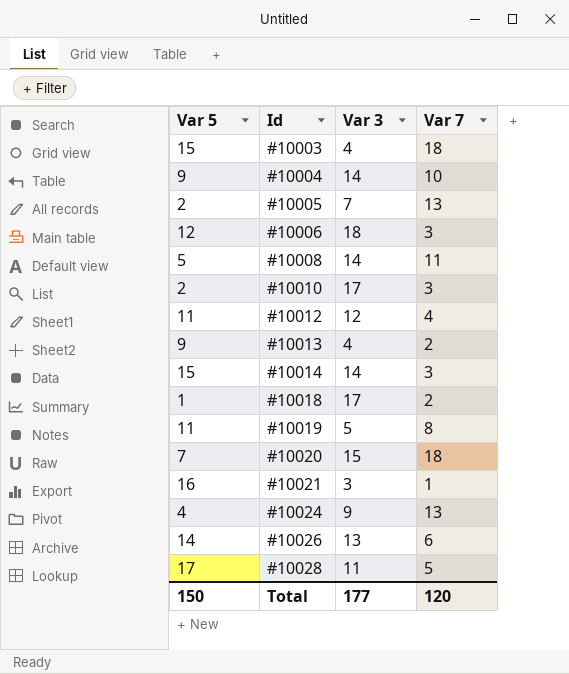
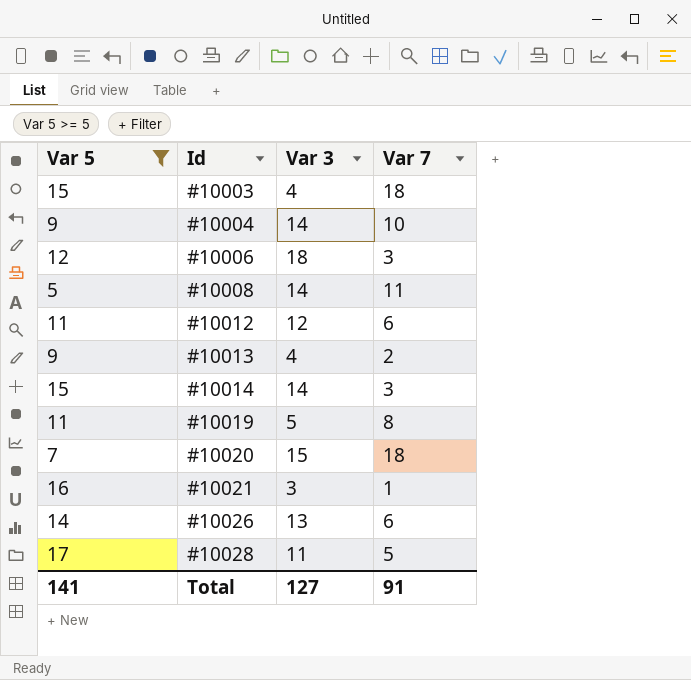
filter: none -> Var 5 >= 5
#10012 | Var 7: 4 -> 6
Total | Var 5: 150 -> 141
Total | Var 3: 177 -> 127
Total | Var 7: 120 -> 91

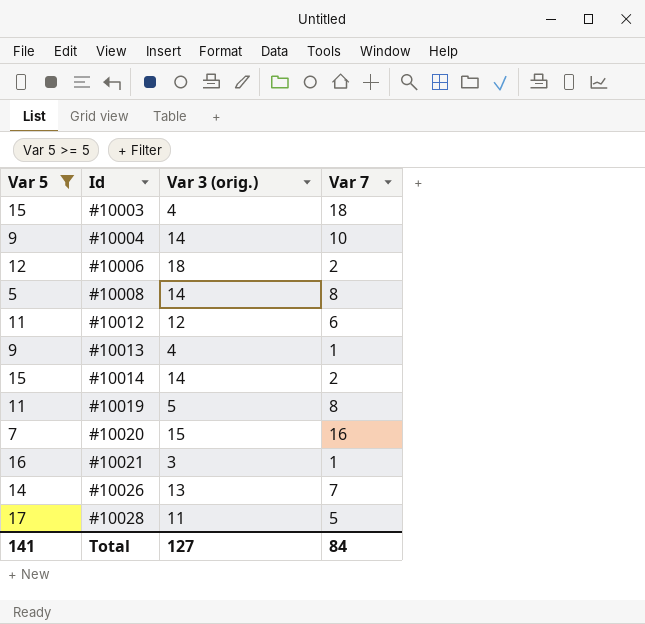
column name: Var 3 -> Var 3 (orig.)
#10006 | Var 7: 3 -> 2
#10008 | Var 7: 11 -> 8
#10013 | Var 7: 2 -> 1
#10014 | Var 7: 3 -> 2
#10020 | Var 7: 18 -> 16
#10026 | Var 7: 6 -> 7
Total | Var 7: 91 -> 84

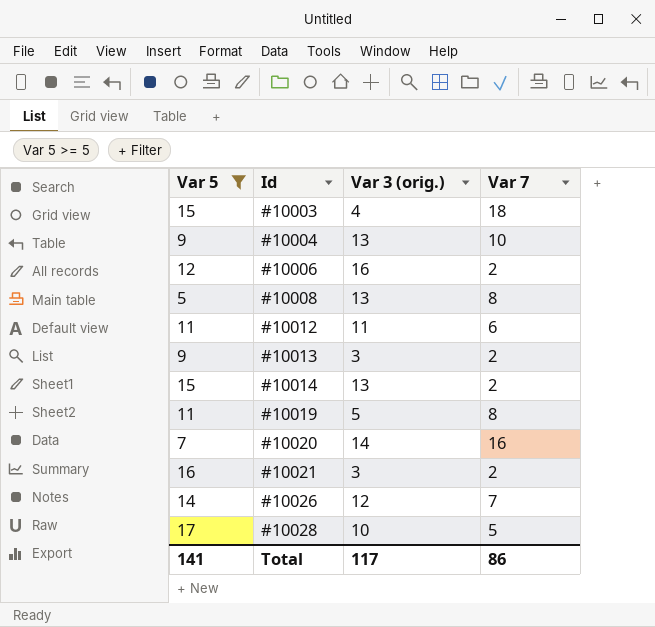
#10004 | Var 3 (orig.): 14 -> 13
#10006 | Var 3 (orig.): 18 -> 16
#10008 | Var 3 (orig.): 14 -> 13
#10012 | Var 3 (orig.): 12 -> 11
#10013 | Var 3 (orig.): 4 -> 3
#10013 | Var 7: 1 -> 2
#10014 | Var 3 (orig.): 14 -> 13
#10020 | Var 3 (orig.): 15 -> 14
#10021 | Var 7: 1 -> 2
#10026 | Var 3 (orig.): 13 -> 12
#10028 | Var 3 (orig.): 11 -> 10
Total | Var 3 (orig.): 127 -> 117
Total | Var 7: 84 -> 86

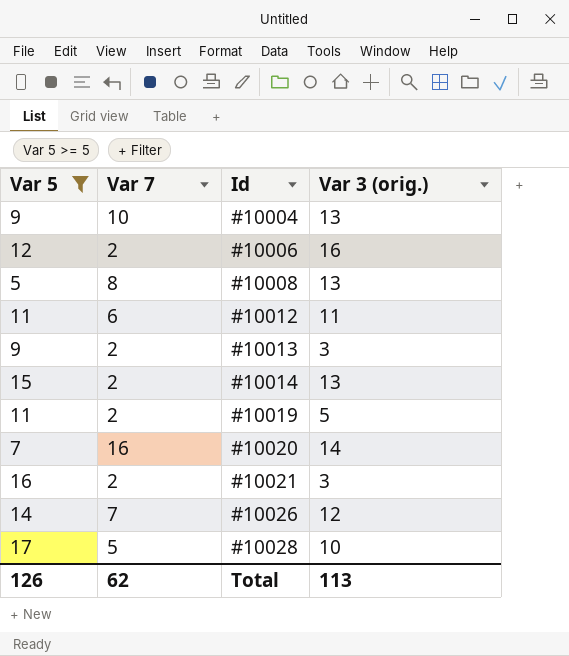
column Var 7 | position: 4 -> 2
row #10003: 15 | 4 | 18 -> none
#10019 | Var 7: 8 -> 2
Total | Var 5: 141 -> 126
Total | Var 7: 86 -> 62
Total | Var 3 (orig.): 117 -> 113

